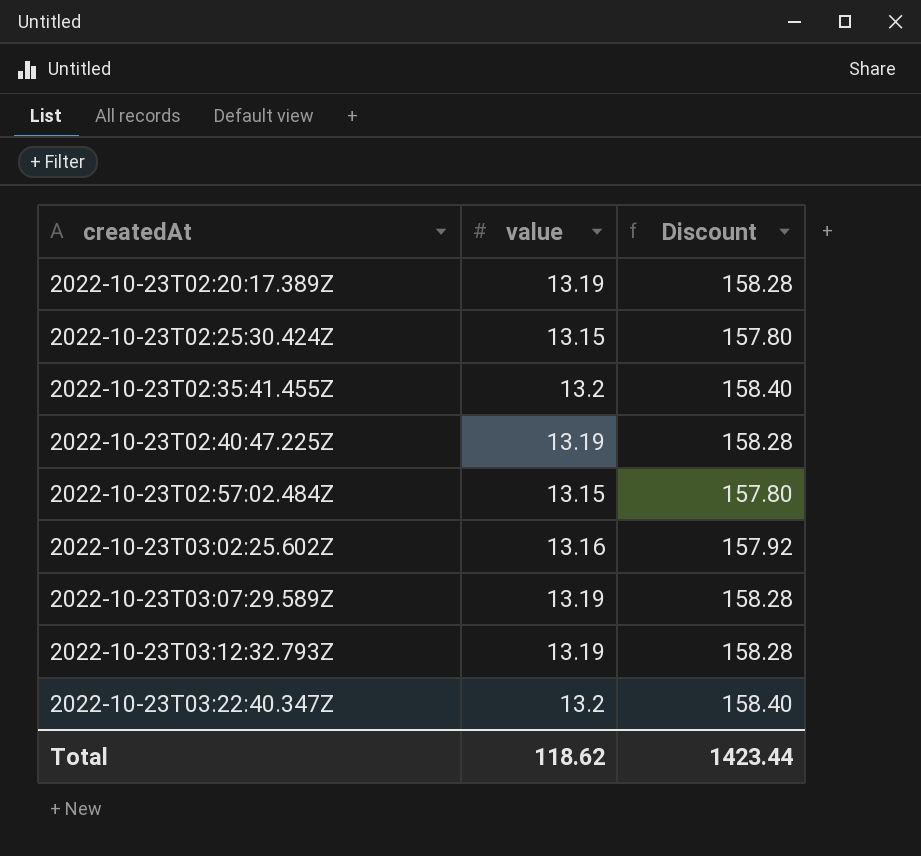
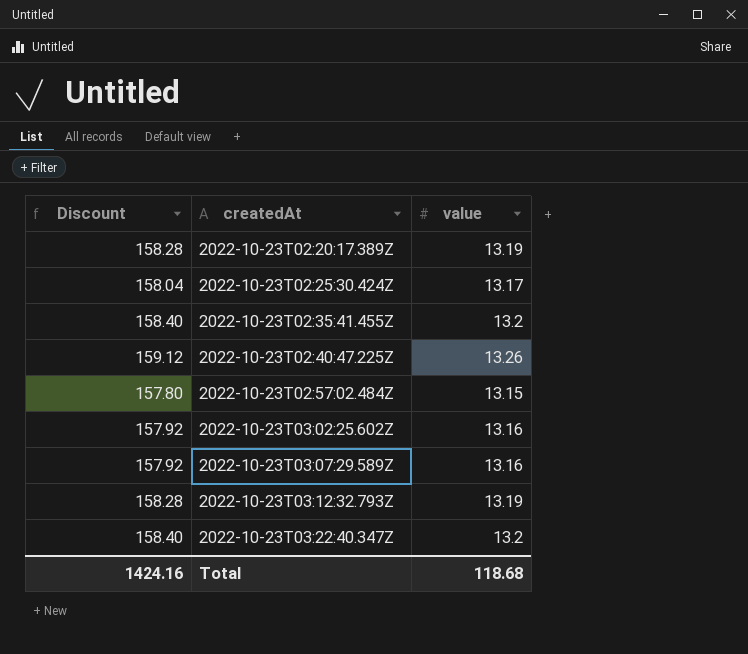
column Discount | position: 3 -> 1
2022-10-23T02:25:30.424Z | Discount: 157.80 -> 158.04
2022-10-23T02:25:30.424Z | value: 13.15 -> 13.17
2022-10-23T02:40:47.225Z | Discount: 158.28 -> 159.12
2022-10-23T02:40:47.225Z | value: 13.19 -> 13.26
2022-10-23T03:07:29.589Z | Discount: 158.28 -> 157.92
2022-10-23T03:07:29.589Z | value: 13.19 -> 13.16
Total | Discount: 1423.44 -> 1424.16
Total | value: 118.62 -> 118.68

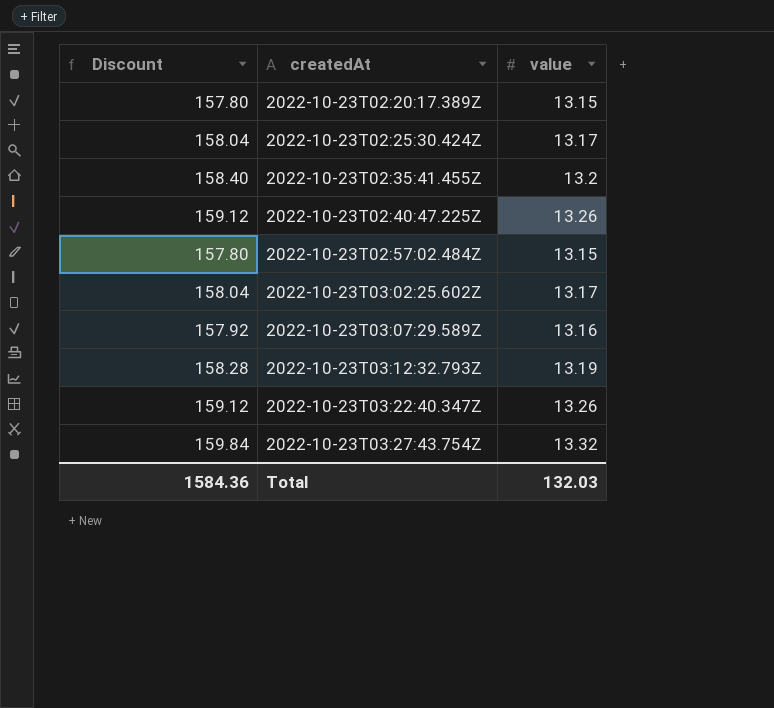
2022-10-23T02:20:17.389Z | Discount: 158.28 -> 157.80
2022-10-23T02:20:17.389Z | value: 13.19 -> 13.15
2022-10-23T03:02:25.602Z | Discount: 157.92 -> 158.04
2022-10-23T03:02:25.602Z | value: 13.16 -> 13.17
2022-10-23T03:22:40.347Z | Discount: 158.40 -> 159.12
2022-10-23T03:22:40.347Z | value: 13.2 -> 13.26
row 2022-10-23T03:27:43.754Z: none -> 159.84 | 13.32
Total | Discount: 1424.16 -> 1584.36
Total | value: 118.68 -> 132.03

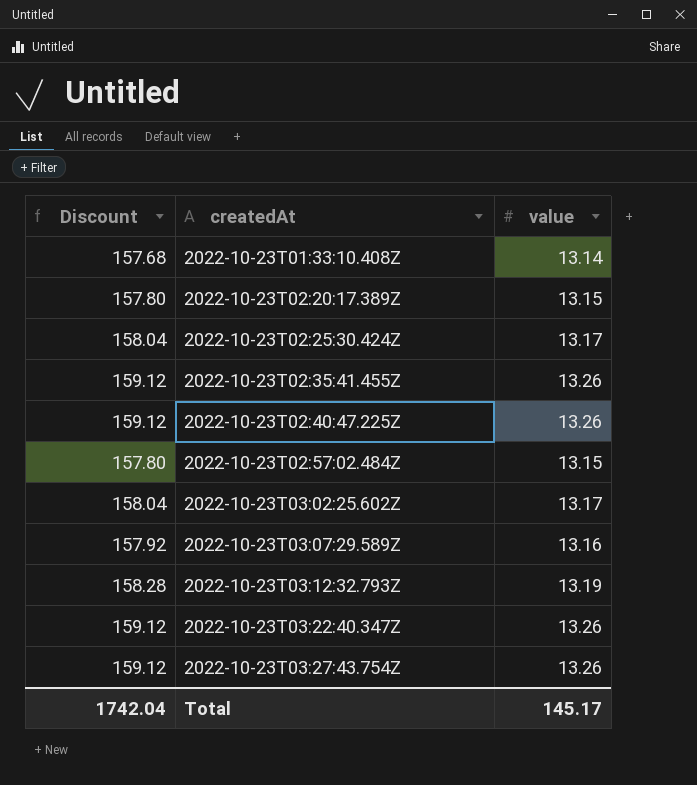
row 2022-10-23T01:33:10.408Z: none -> 157.68 | 13.14
2022-10-23T02:35:41.455Z | Discount: 158.40 -> 159.12
2022-10-23T02:35:41.455Z | value: 13.2 -> 13.26
2022-10-23T03:27:43.754Z | Discount: 159.84 -> 159.12
2022-10-23T03:27:43.754Z | value: 13.32 -> 13.26
Total | Discount: 1584.36 -> 1742.04
Total | value: 132.03 -> 145.17

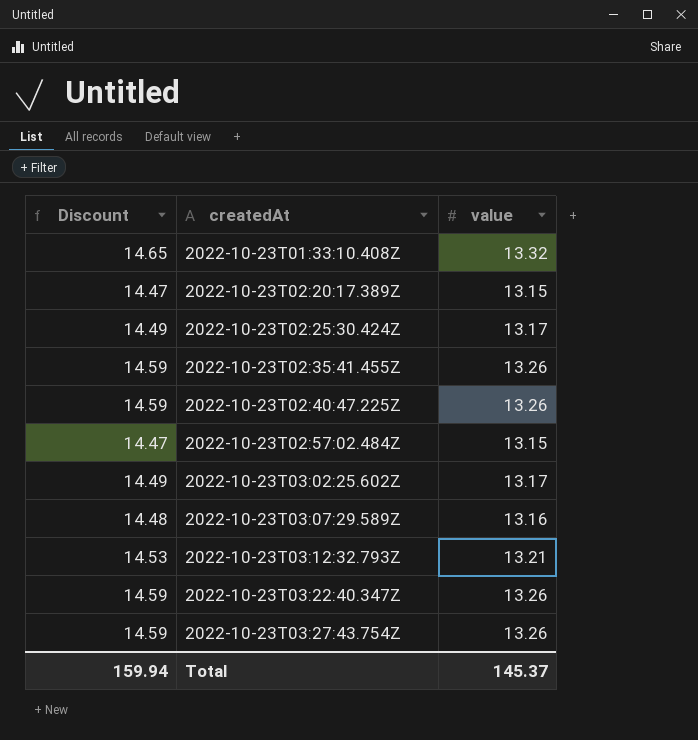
column Discount | formula: [value] * 12 -> [value] * 1.1
2022-10-23T01:33:10.408Z | value: 13.14 -> 13.32
2022-10-23T03:12:32.793Z | value: 13.19 -> 13.21
Total | Discount: 1742.04 -> 159.94
Total | value: 145.17 -> 145.37

